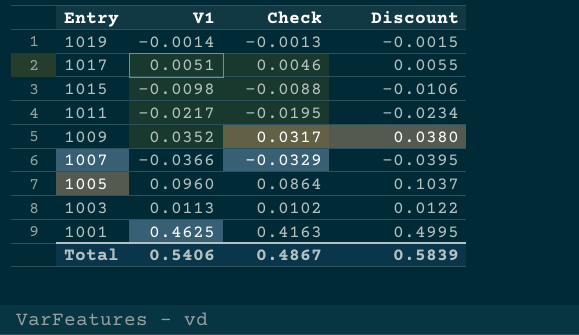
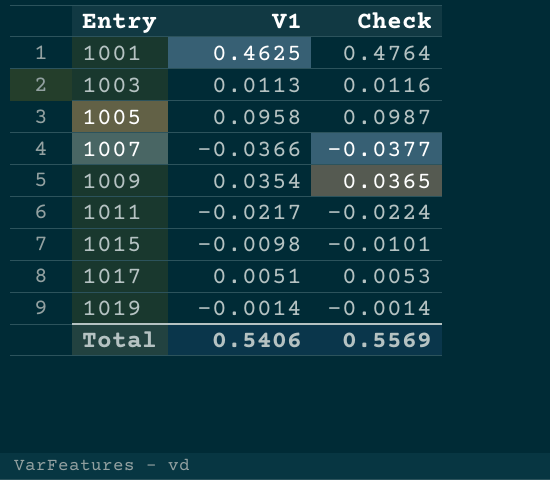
row order: Entry descending -> Entry ascending
column Discount | formula: [V1] * 1.08 -> none
column Check | formula: [V1] * 0.9 -> [V1] * 1.03
1005 | V1: 0.0960 -> 0.0958
1009 | V1: 0.0352 -> 0.0354
Total | Check: 0.4867 -> 0.5569

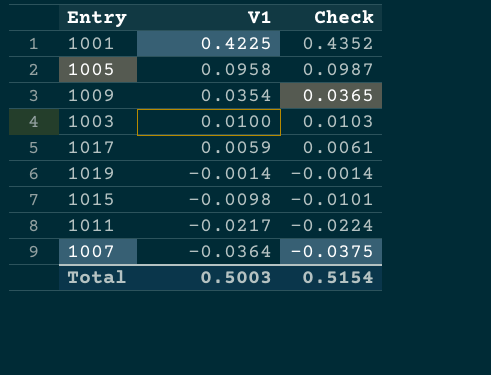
row order: Entry ascending -> V1 descending
1001 | V1: 0.4625 -> 0.4225
1001 | Check: 0.4764 -> 0.4352
1003 | V1: 0.0113 -> 0.0100
1003 | Check: 0.0116 -> 0.0103
1017 | V1: 0.0051 -> 0.0059
1017 | Check: 0.0053 -> 0.0061
1007 | V1: -0.0366 -> -0.0364
1007 | Check: -0.0377 -> -0.0375
Total | V1: 0.5406 -> 0.5003
Total | Check: 0.5569 -> 0.5154

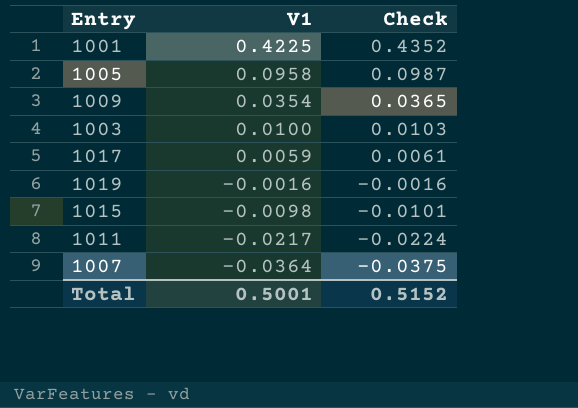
1019 | V1: -0.0014 -> -0.0016
1019 | Check: -0.0014 -> -0.0016
Total | V1: 0.5003 -> 0.5001
Total | Check: 0.5154 -> 0.5152

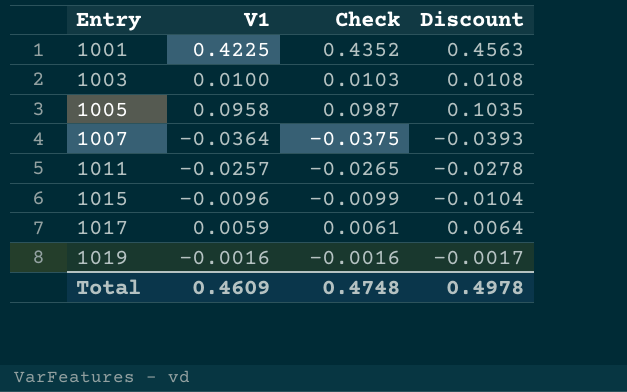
row order: V1 descending -> Entry ascending
column Discount | formula: none -> [V1] * 1.08
row 1009: 0.0354 | 0.0365 -> none
1011 | V1: -0.0217 -> -0.0257
1011 | Check: -0.0224 -> -0.0265
1015 | V1: -0.0098 -> -0.0096
1015 | Check: -0.0101 -> -0.0099
Total | V1: 0.5001 -> 0.4609
Total | Check: 0.5152 -> 0.4748

